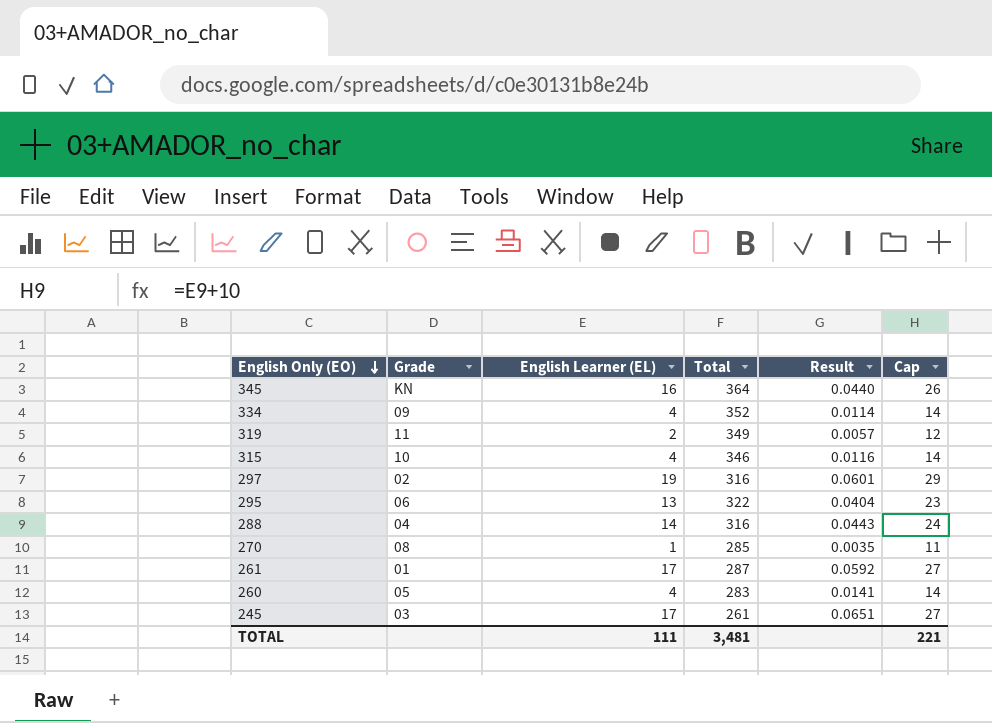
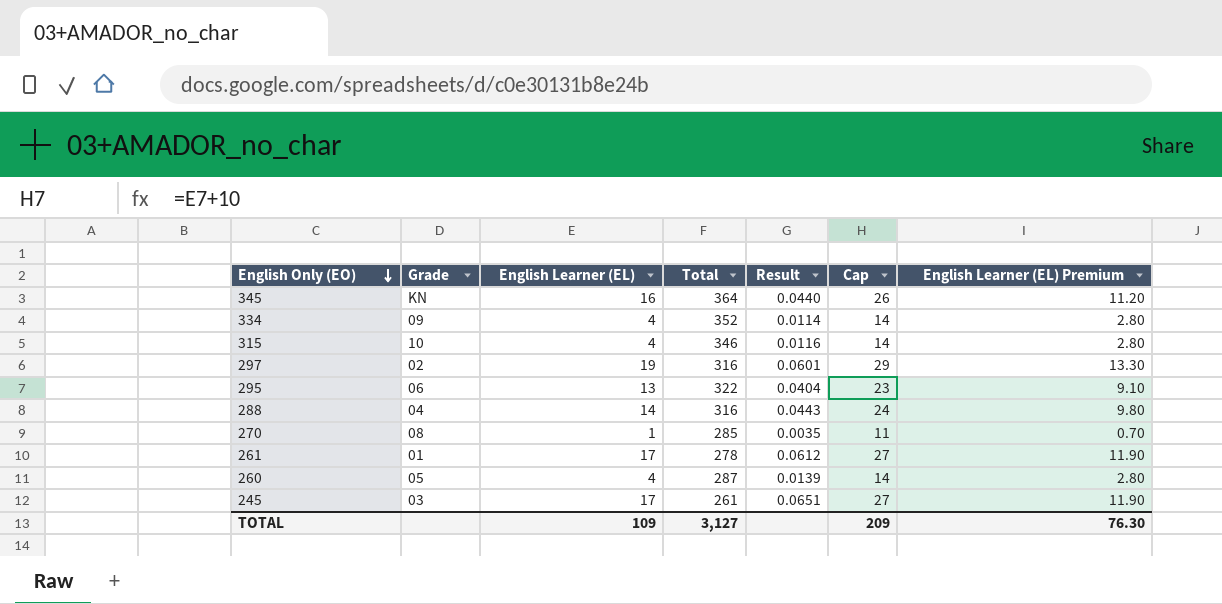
column English Learner (EL) Premium | formula: none -> [English Learner (EL)] * 0.7
row 319: 11 | 2 | 349 | 0.0057 | 12 -> none
261 | Total: 287 -> 278
261 | Result: 0.0592 -> 0.0612
260 | Total: 283 -> 287
260 | Result: 0.0141 -> 0.0139
TOTAL | English Learner (EL): 111 -> 109
TOTAL | Total: 3,481 -> 3,127
TOTAL | Cap: 221 -> 209

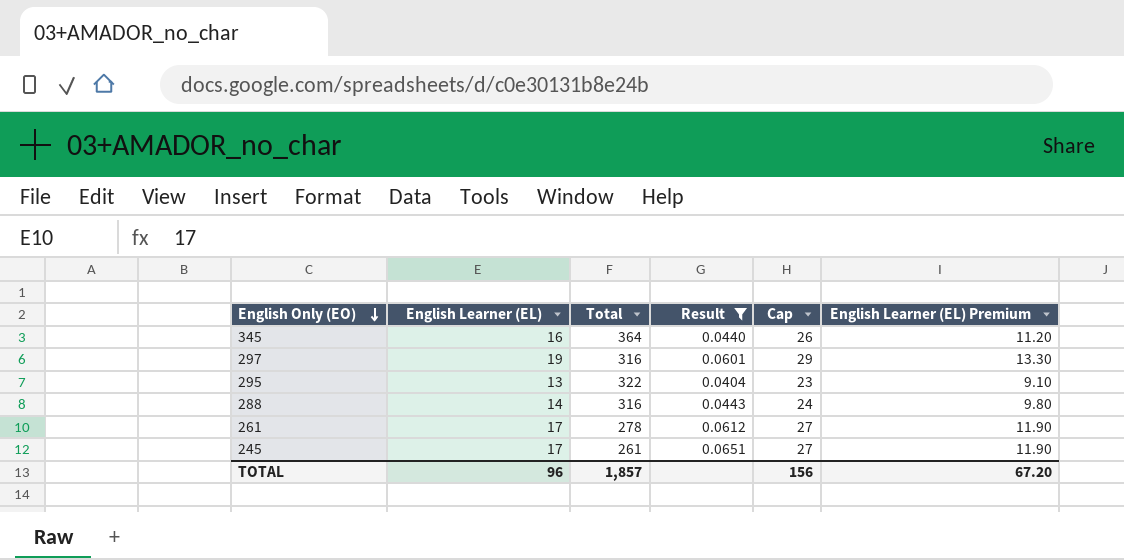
filter: none -> Result >= 0.0404
column Grade | position: 2 -> none
TOTAL | English Learner (EL): 109 -> 96
TOTAL | Total: 3,127 -> 1,857
TOTAL | Cap: 209 -> 156
TOTAL | English Learner (EL) Premium: 76.30 -> 67.20

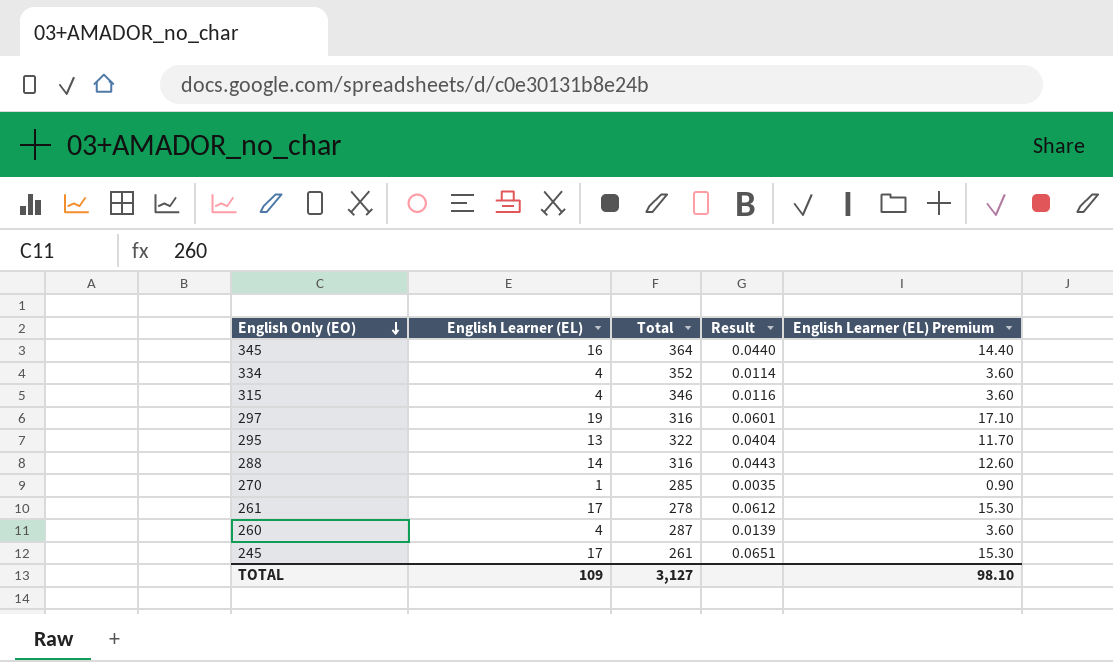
filter: Result >= 0.0404 -> none
column Cap | formula: [English Learner (EL)] + 10 -> none
column English Learner (EL) Premium | formula: [English Learner (EL)] * 0.7 -> [English Learner (EL)] * 0.9
TOTAL | English Learner (EL): 96 -> 109
TOTAL | Total: 1,857 -> 3,127
TOTAL | English Learner (EL) Premium: 67.20 -> 98.10

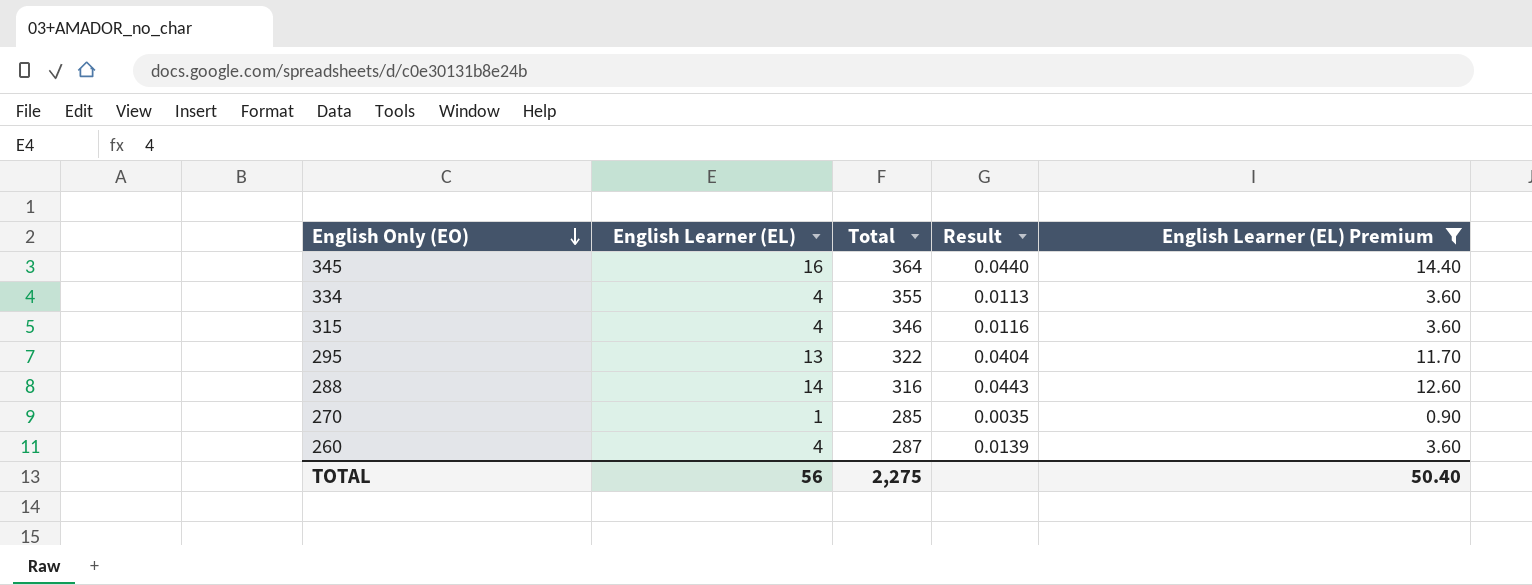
filter: none -> English Learner (EL) Premium <= 14.40
334 | Total: 352 -> 355
334 | Result: 0.0114 -> 0.0113
TOTAL | English Learner (EL): 109 -> 56
TOTAL | Total: 3,127 -> 2,275
TOTAL | English Learner (EL) Premium: 98.10 -> 50.40

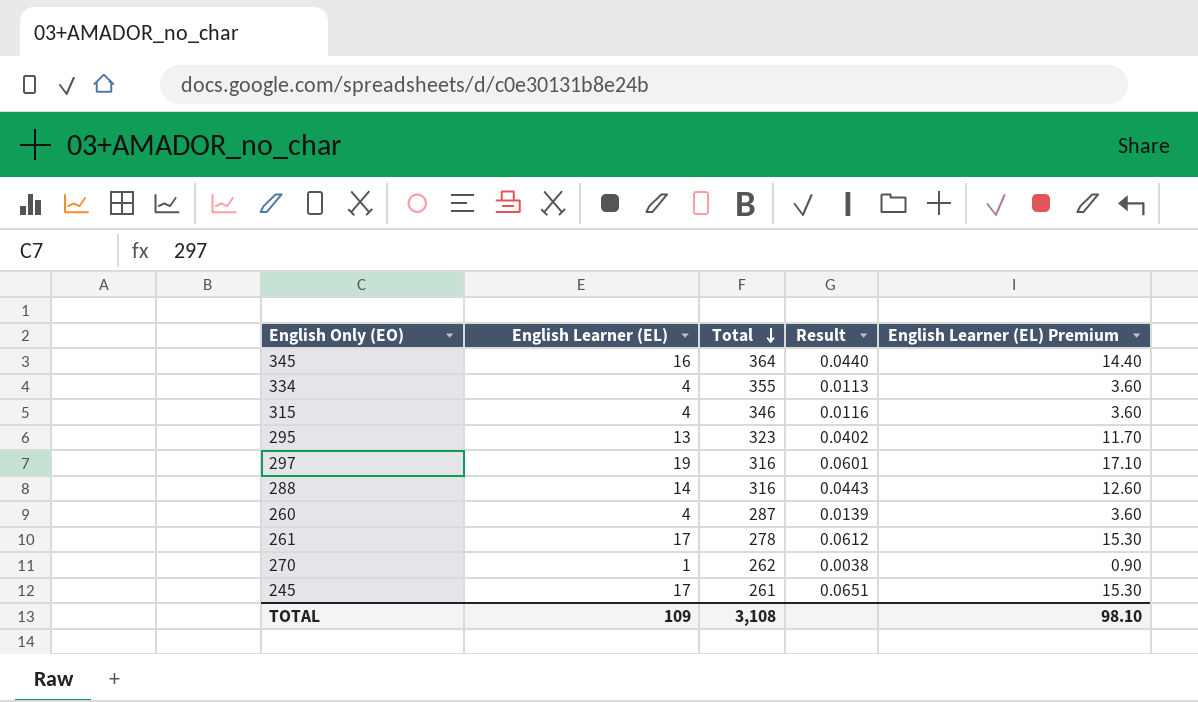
filter: English Learner (EL) Premium <= 14.40 -> none
row order: English Only (EO) descending -> Total descending
295 | Total: 322 -> 323
295 | Result: 0.0404 -> 0.0402
270 | Total: 285 -> 262
270 | Result: 0.0035 -> 0.0038
TOTAL | English Learner (EL): 56 -> 109
TOTAL | Total: 2,275 -> 3,108
TOTAL | English Learner (EL) Premium: 50.40 -> 98.10

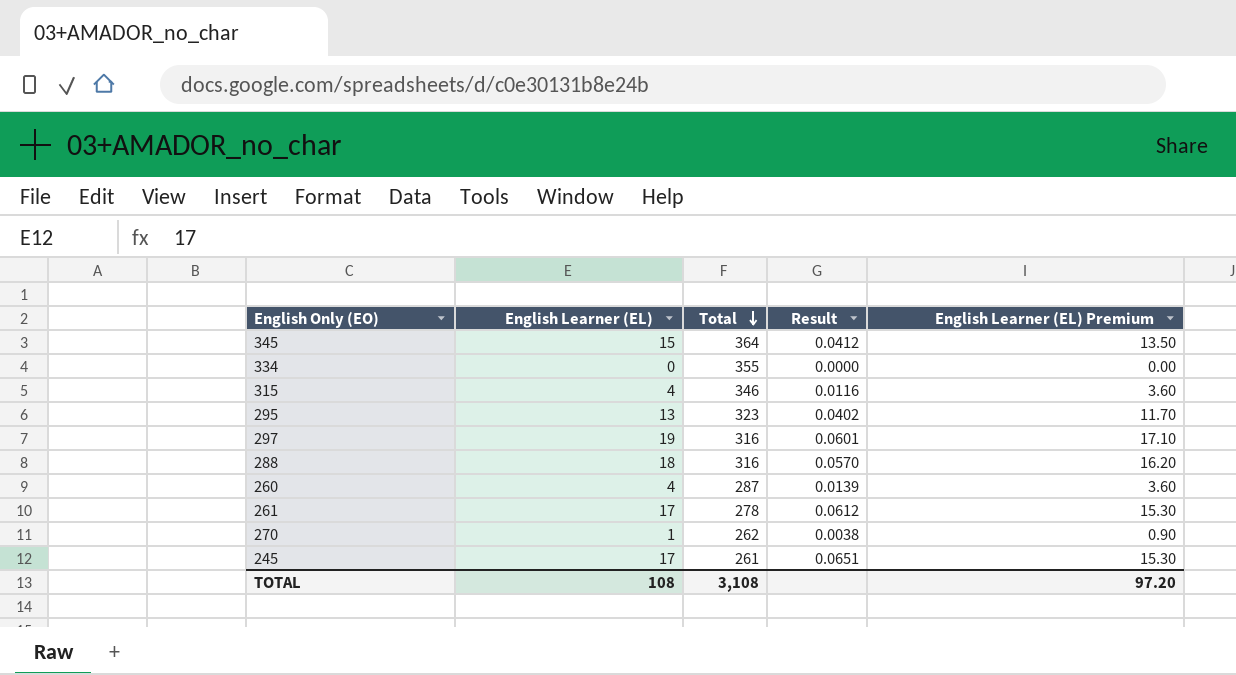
345 | English Learner (EL): 16 -> 15
345 | Result: 0.0440 -> 0.0412
345 | English Learner (EL) Premium: 14.40 -> 13.50
334 | English Learner (EL): 4 -> 0
334 | Result: 0.0113 -> 0.0000
334 | English Learner (EL) Premium: 3.60 -> 0.00
288 | English Learner (EL): 14 -> 18
288 | Result: 0.0443 -> 0.0570
288 | English Learner (EL) Premium: 12.60 -> 16.20
TOTAL | English Learner (EL): 109 -> 108
TOTAL | English Learner (EL) Premium: 98.10 -> 97.20

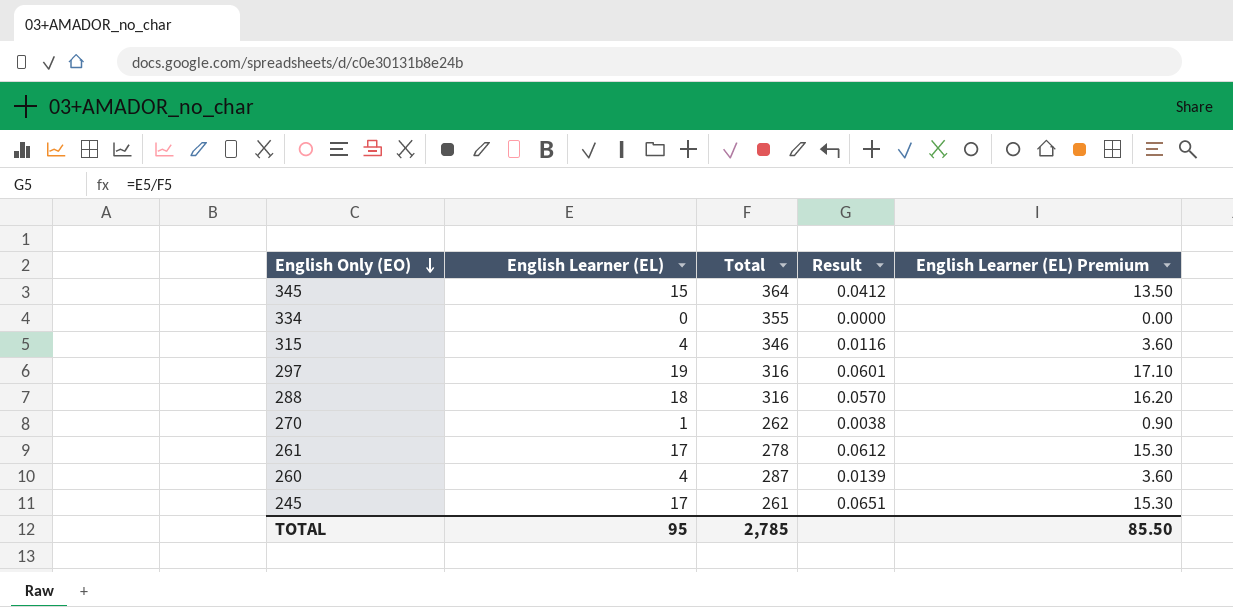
row order: Total descending -> English Only (EO) descending
row 295: 13 | 323 | 0.0402 | 11.70 -> none
TOTAL | English Learner (EL): 108 -> 95
TOTAL | Total: 3,108 -> 2,785
TOTAL | English Learner (EL) Premium: 97.20 -> 85.50

